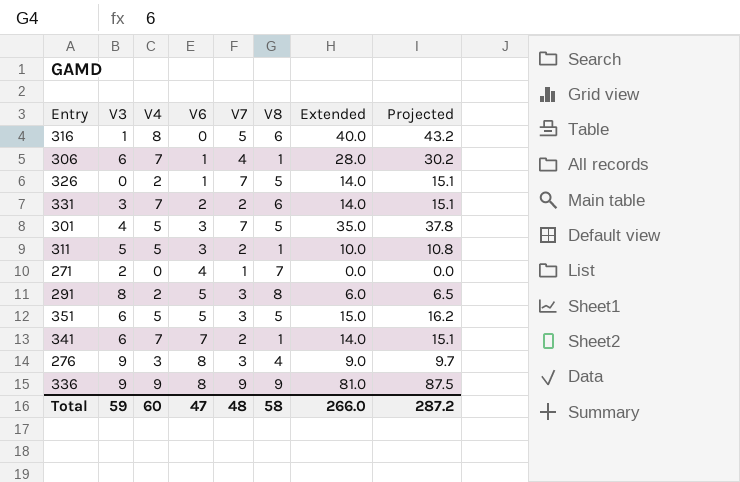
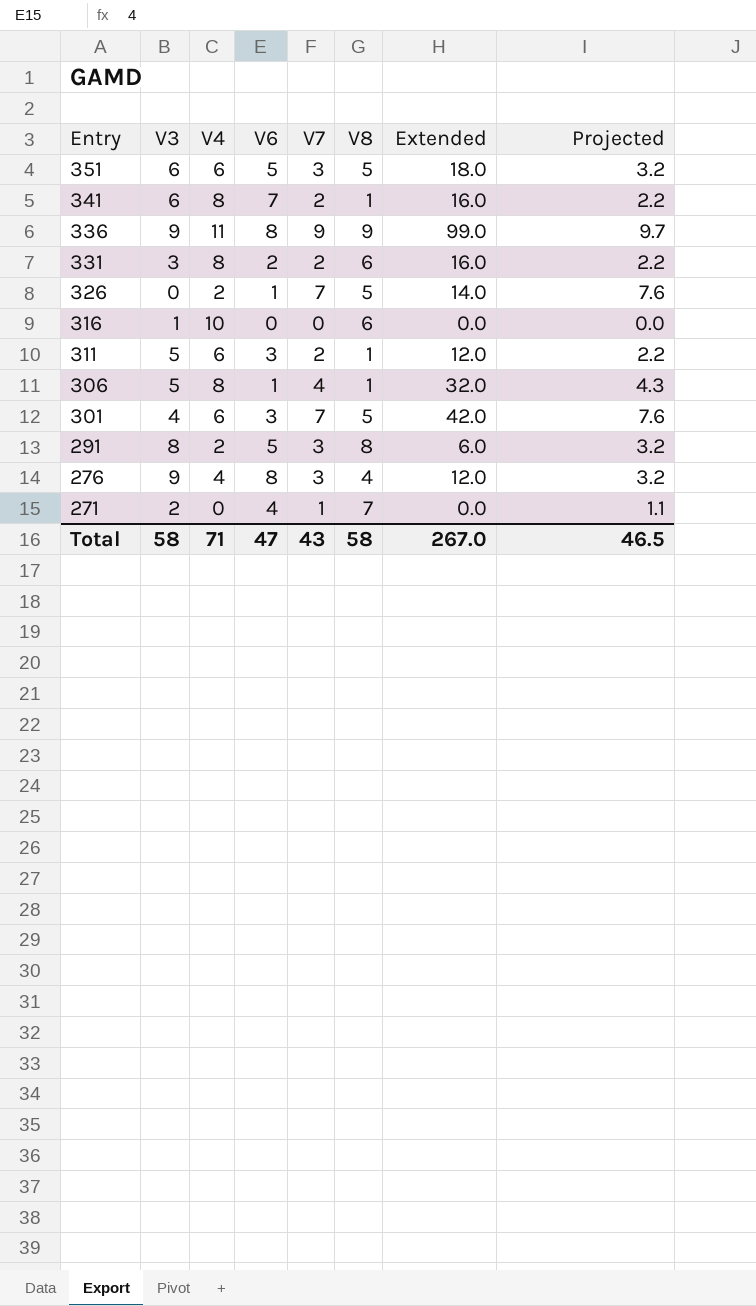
row order: V6 ascending -> Entry descending
column Projected | formula: [Extended] * 1.08 -> [V7] * 1.08
351 | V4: 5 -> 6
351 | Extended: 15.0 -> 18.0
341 | V4: 7 -> 8
341 | Extended: 14.0 -> 16.0
336 | V4: 9 -> 11
336 | Extended: 81.0 -> 99.0
331 | V4: 7 -> 8
331 | Extended: 14.0 -> 16.0
316 | V4: 8 -> 10
316 | V7: 5 -> 0
316 | Extended: 40.0 -> 0.0
311 | V4: 5 -> 6
311 | Extended: 10.0 -> 12.0
306 | V3: 6 -> 5
306 | V4: 7 -> 8
306 | Extended: 28.0 -> 32.0
301 | V4: 5 -> 6
301 | Extended: 35.0 -> 42.0
276 | V4: 3 -> 4
276 | Extended: 9.0 -> 12.0
Total | V3: 59 -> 58
Total | V4: 60 -> 71
Total | V7: 48 -> 43
Total | Extended: 266.0 -> 267.0
Total | Projected: 287.2 -> 46.5

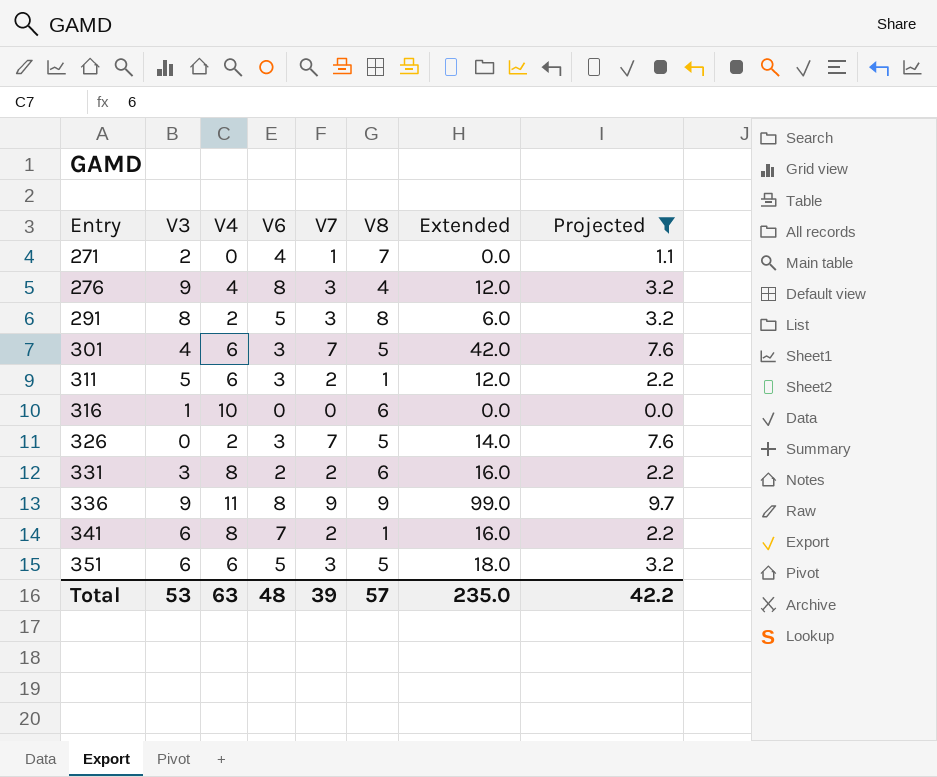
filter: none -> Projected != 4.3
row order: Entry descending -> Entry ascending
326 | V6: 1 -> 3
Total | V3: 58 -> 53
Total | V4: 71 -> 63
Total | V6: 47 -> 48
Total | V7: 43 -> 39
Total | V8: 58 -> 57
Total | Extended: 267.0 -> 235.0
Total | Projected: 46.5 -> 42.2

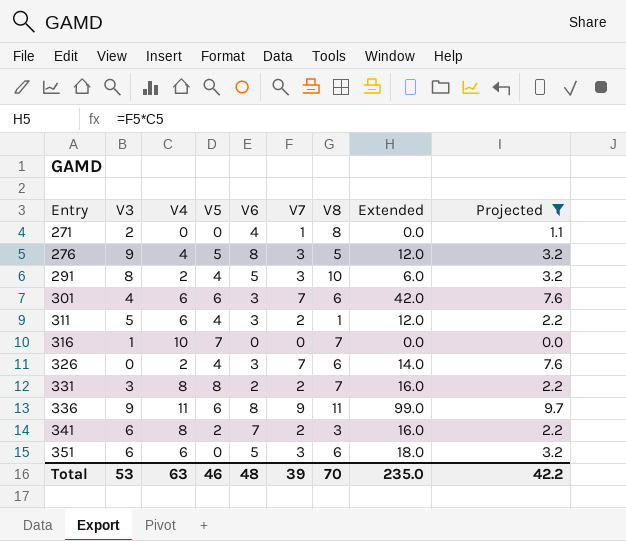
column V5 | position: none -> 4
271 | V8: 7 -> 8
276 | V8: 4 -> 5
291 | V8: 8 -> 10
301 | V8: 5 -> 6
316 | V8: 6 -> 7
326 | V8: 5 -> 6
331 | V8: 6 -> 7
336 | V8: 9 -> 11
341 | V8: 1 -> 3
351 | V8: 5 -> 6
Total | V8: 57 -> 70

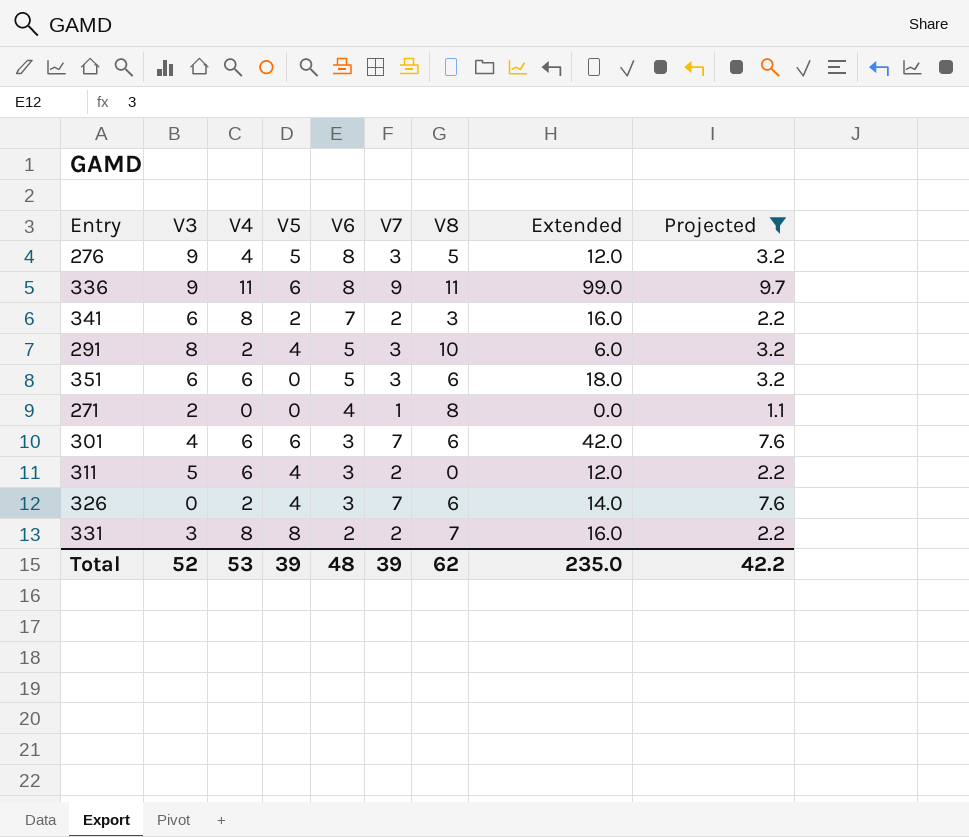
row order: Entry ascending -> V6 descending
row 316: 1 | 10 | 7 | 0 | 0 | 7 | 0.0 | 0.0 -> none
311 | V8: 1 -> 0
Total | V3: 53 -> 52
Total | V4: 63 -> 53
Total | V5: 46 -> 39
Total | V8: 70 -> 62

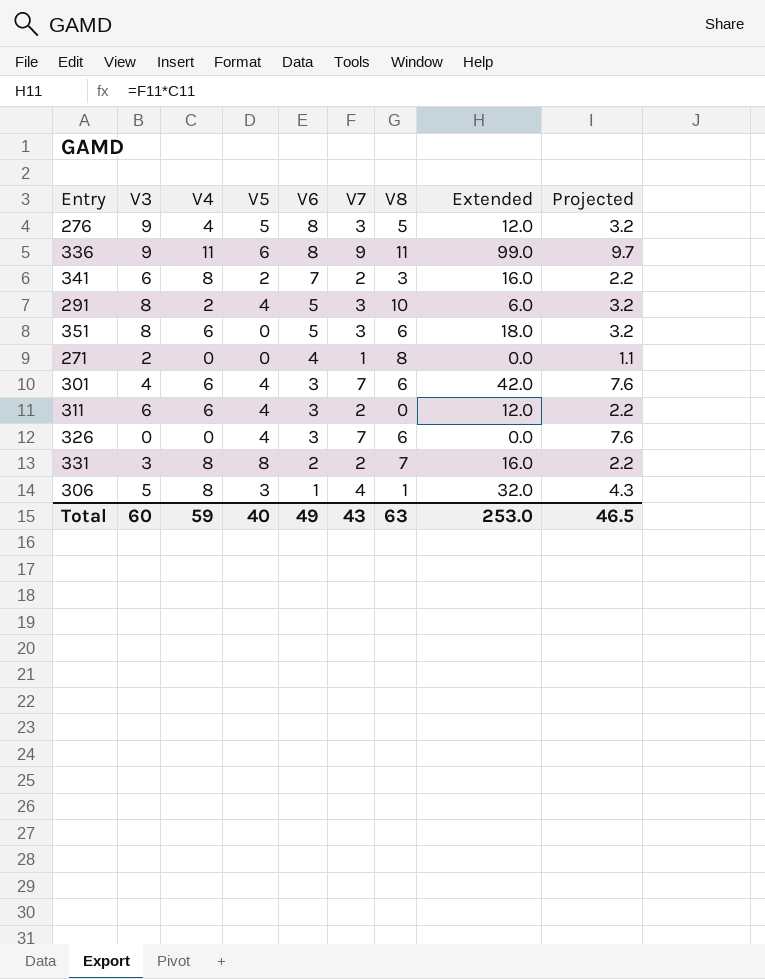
filter: Projected != 4.3 -> none
351 | V3: 6 -> 8
301 | V5: 6 -> 4
311 | V3: 5 -> 6
326 | V4: 2 -> 0
326 | Extended: 14.0 -> 0.0
Total | V3: 52 -> 60
Total | V4: 53 -> 59
Total | V5: 39 -> 40
Total | V6: 48 -> 49
Total | V7: 39 -> 43
Total | V8: 62 -> 63
Total | Extended: 235.0 -> 253.0
Total | Projected: 42.2 -> 46.5

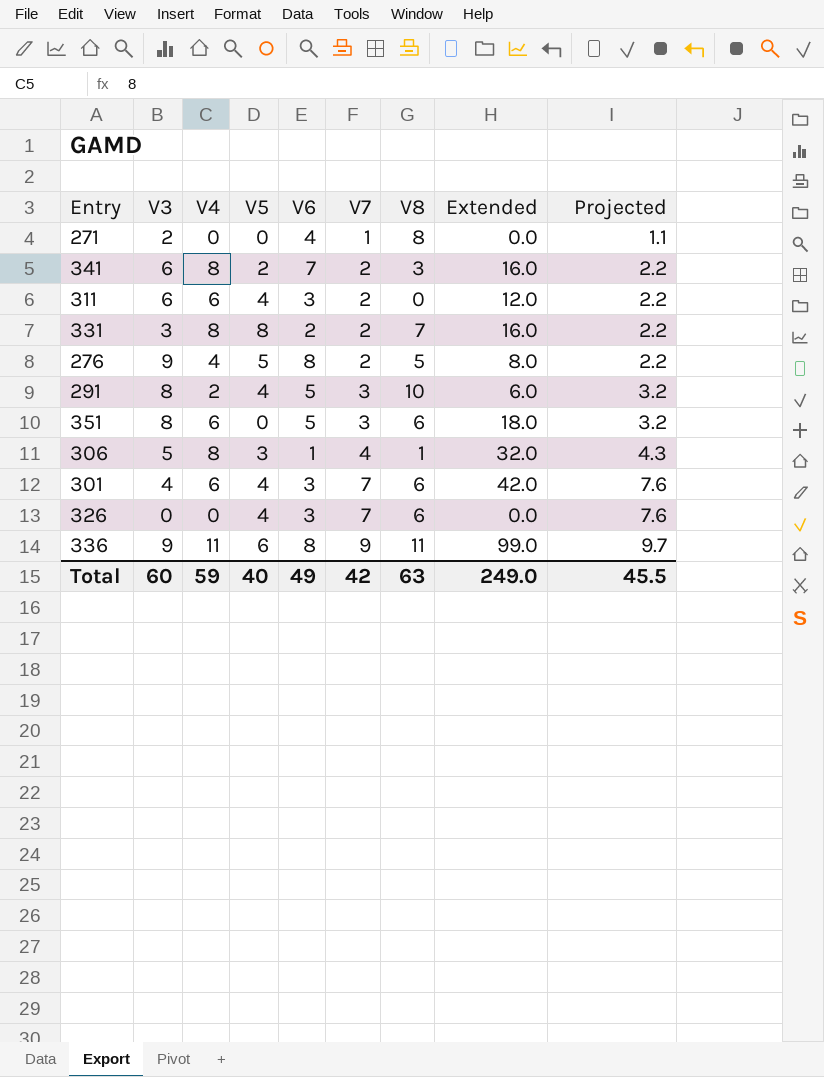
row order: V6 descending -> V7 ascending
276 | V7: 3 -> 2
276 | Extended: 12.0 -> 8.0
276 | Projected: 3.2 -> 2.2
Total | V7: 43 -> 42
Total | Extended: 253.0 -> 249.0
Total | Projected: 46.5 -> 45.5

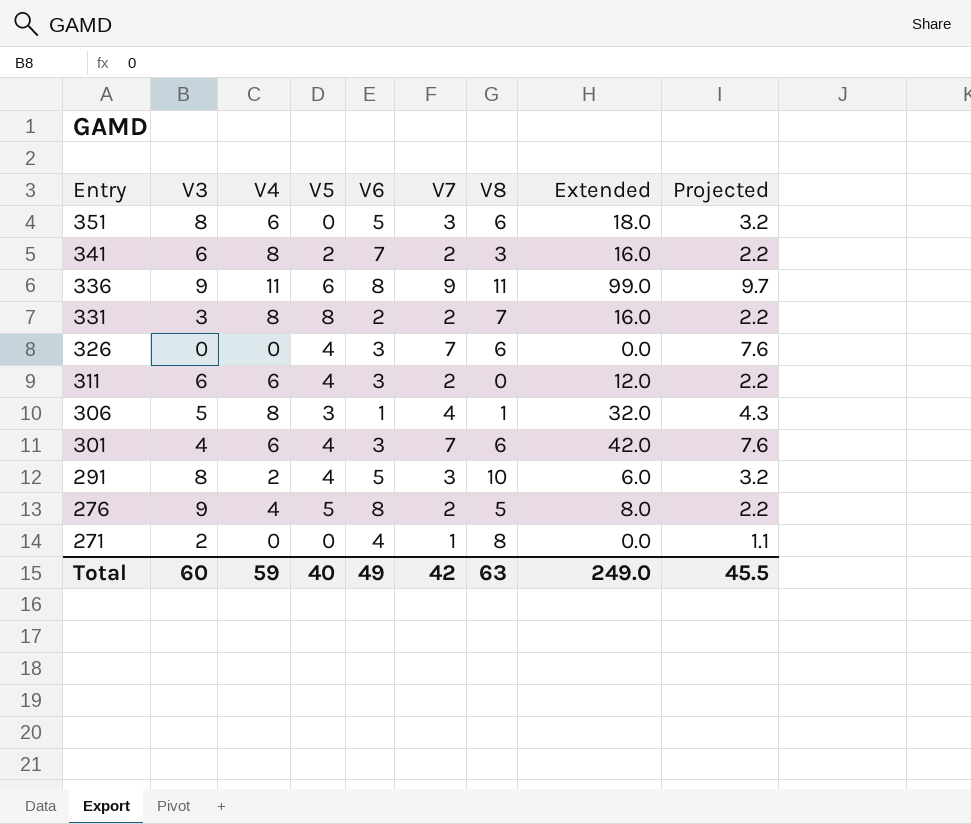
row order: V7 ascending -> Entry descending

